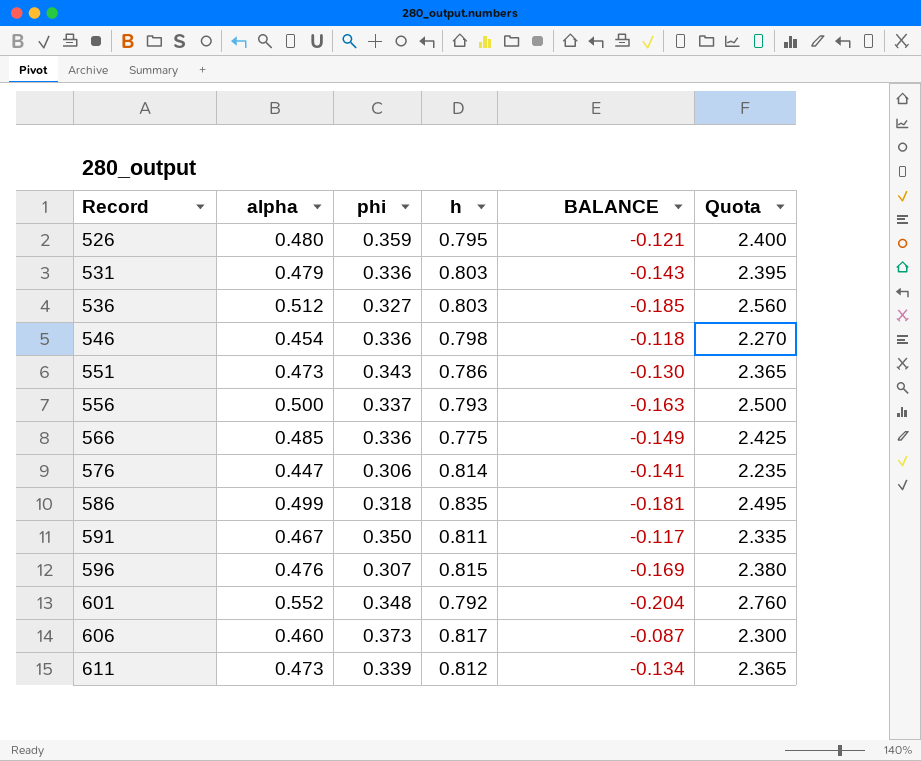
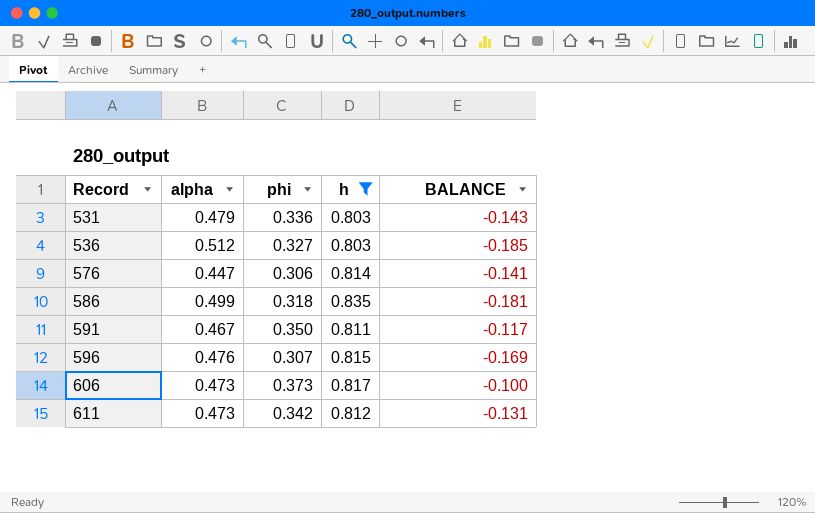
filter: none -> h >= 0.803
column Quota | formula: [alpha] * 5 -> none
606 | alpha: 0.460 -> 0.473
606 | BALANCE: -0.087 -> -0.100
611 | phi: 0.339 -> 0.342
611 | BALANCE: -0.134 -> -0.131

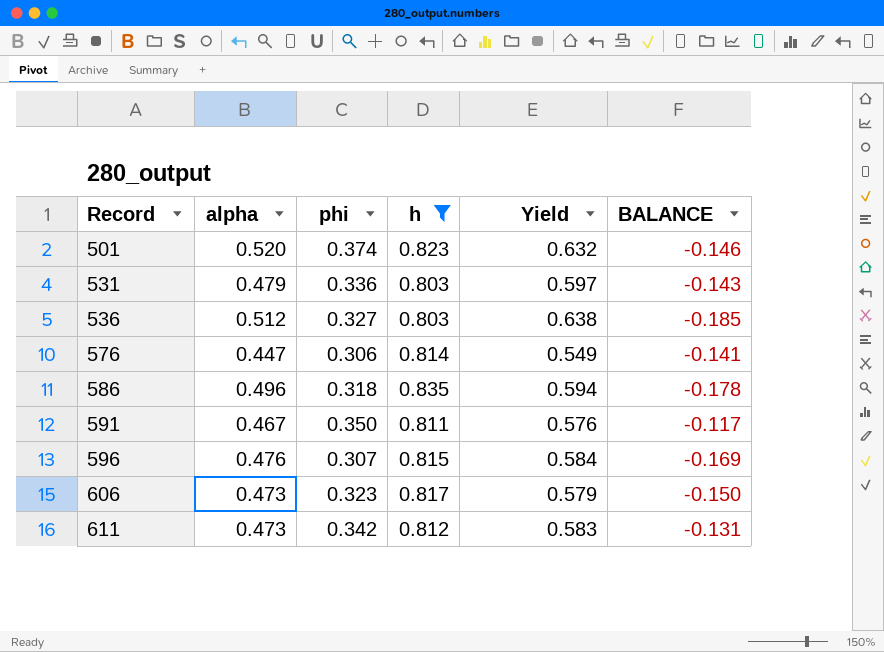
column Yield | formula: none -> [alpha] / [h]
row 501: none -> 0.520 | 0.374 | 0.823 | 0.632 | -0.146
586 | alpha: 0.499 -> 0.496
586 | BALANCE: -0.181 -> -0.178
606 | phi: 0.373 -> 0.323
606 | BALANCE: -0.100 -> -0.150

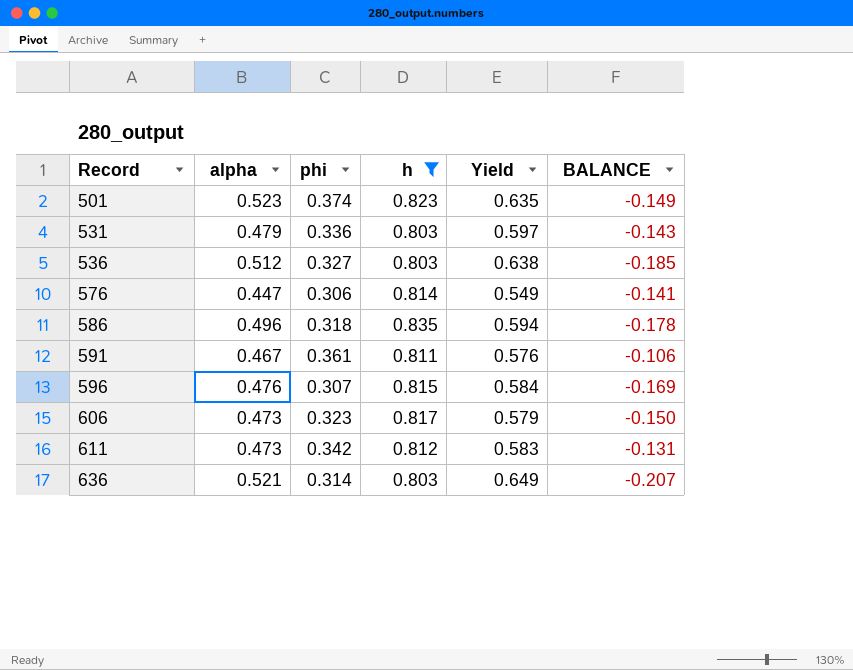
501 | alpha: 0.520 -> 0.523
501 | Yield: 0.632 -> 0.635
501 | BALANCE: -0.146 -> -0.149
591 | phi: 0.350 -> 0.361
591 | BALANCE: -0.117 -> -0.106
row 636: none -> 0.521 | 0.314 | 0.803 | 0.649 | -0.207

